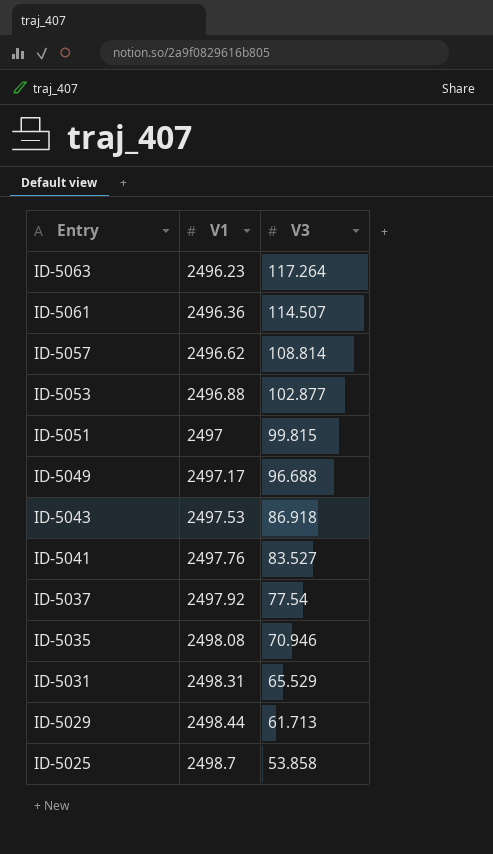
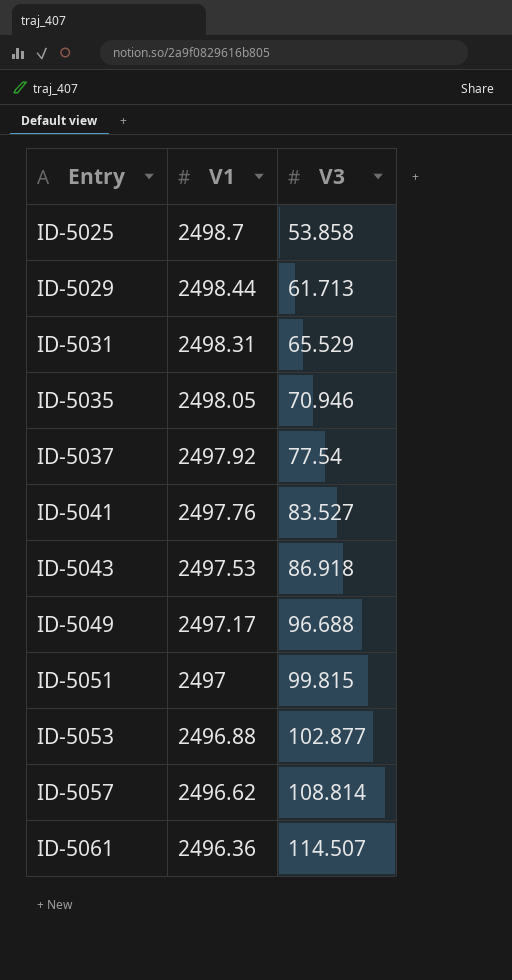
row order: Entry descending -> Entry ascending
row ID-5063: 2496.23 | 117.264 -> none
ID-5035 | V1: 2498.08 -> 2498.05

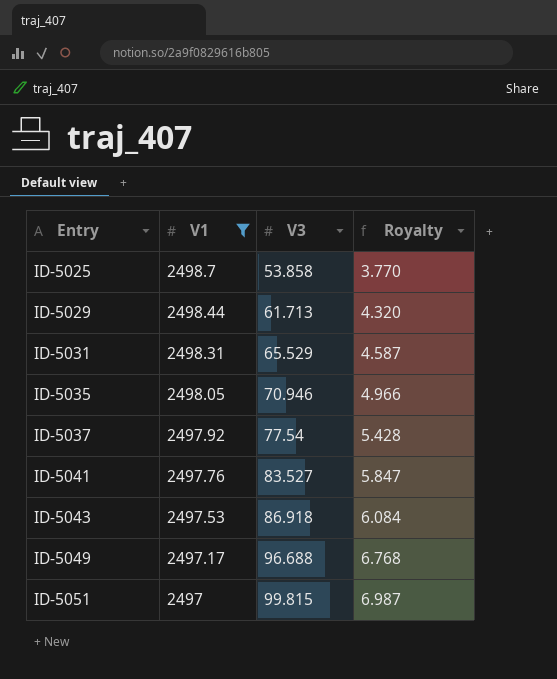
filter: none -> V1 >= 2497
column Royalty | formula: none -> [V3] * 0.07

